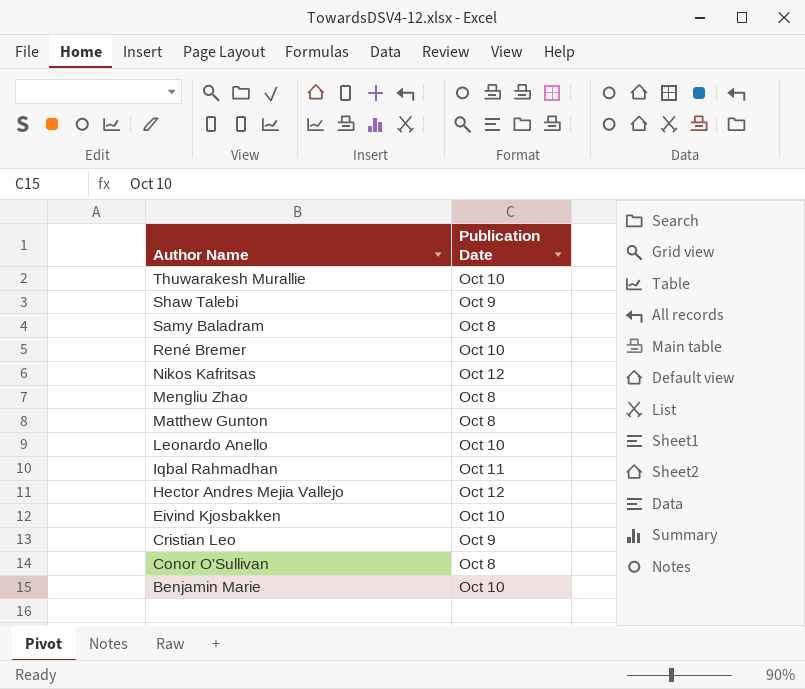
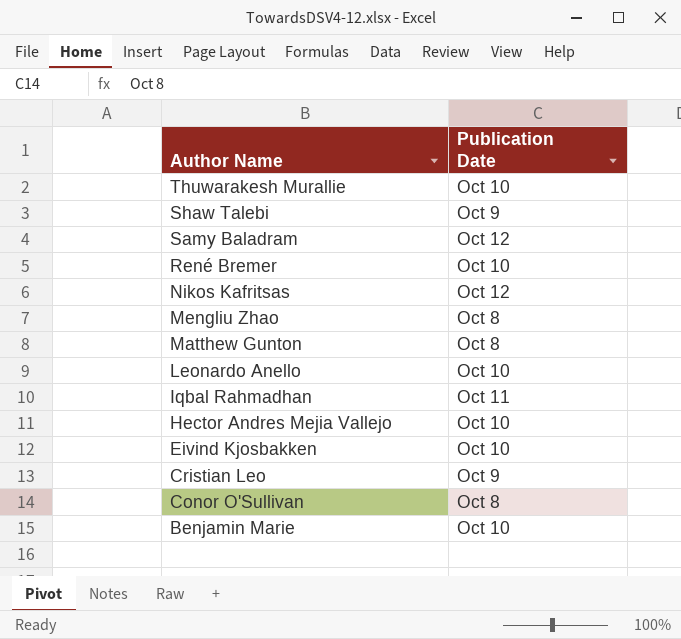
Samy Baladram | Publication Date: Oct 8 -> Oct 12
Hector Andres Mejia Vallejo | Publication Date: Oct 12 -> Oct 10

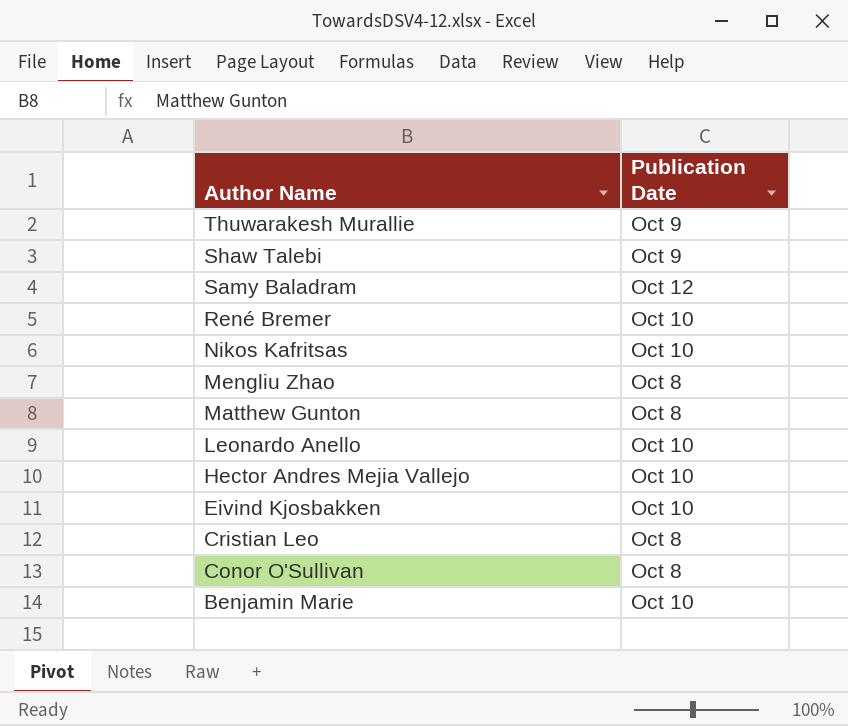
row Iqbal Rahmadhan: Oct 11 -> none
Thuwarakesh Murallie | Publication Date: Oct 10 -> Oct 9
Nikos Kafritsas | Publication Date: Oct 12 -> Oct 10
Cristian Leo | Publication Date: Oct 9 -> Oct 8

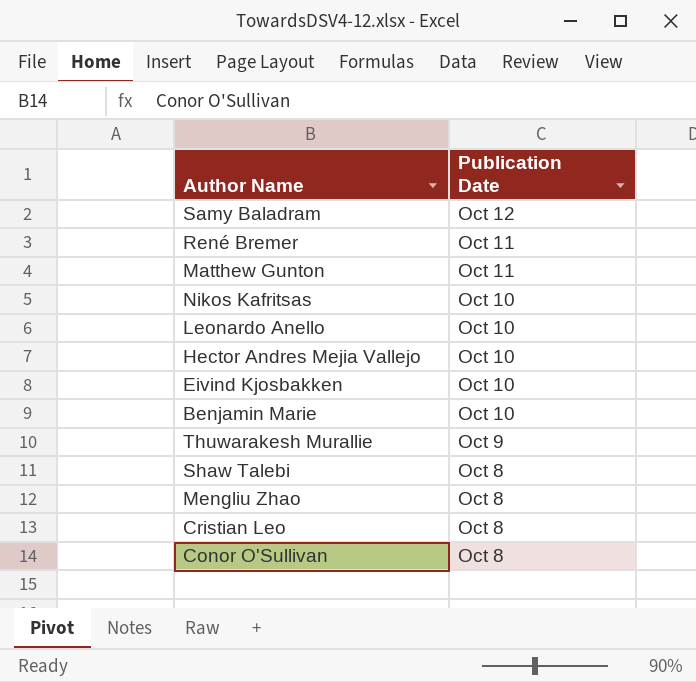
row order: Author Name descending -> Publication Date descending
René Bremer | Publication Date: Oct 10 -> Oct 11
Matthew Gunton | Publication Date: Oct 8 -> Oct 11
Shaw Talebi | Publication Date: Oct 9 -> Oct 8

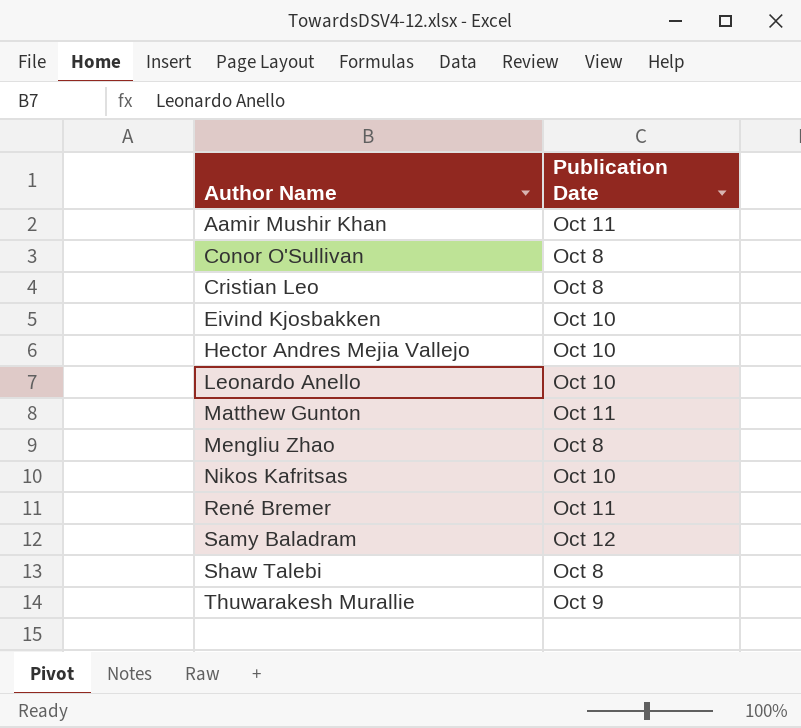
row order: Publication Date descending -> Author Name ascending
row Benjamin Marie: Oct 10 -> none
row Aamir Mushir Khan: none -> Oct 11

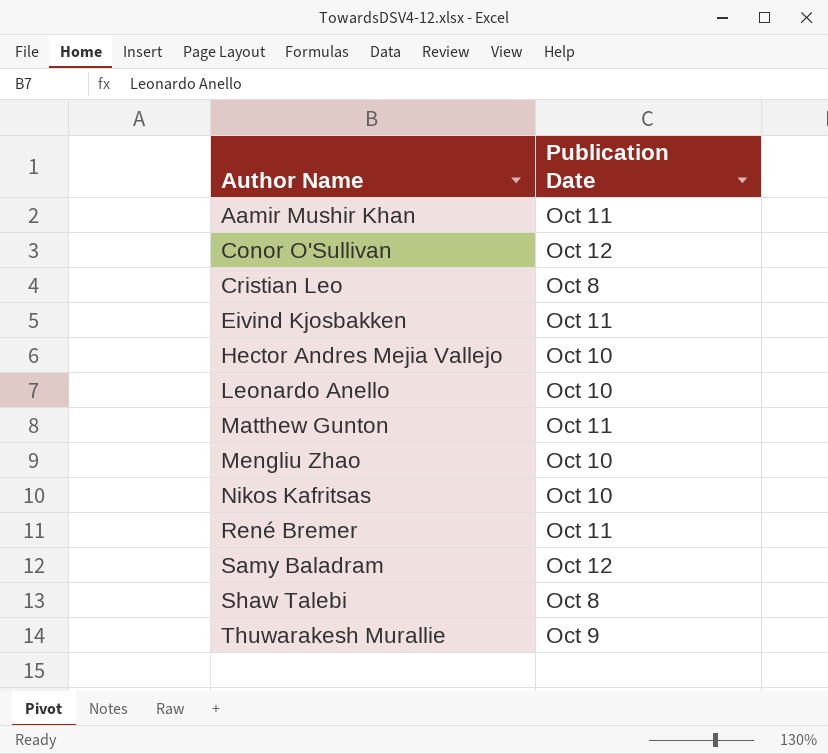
Conor O'Sullivan | Publication Date: Oct 8 -> Oct 12
Eivind Kjosbakken | Publication Date: Oct 10 -> Oct 11
Mengliu Zhao | Publication Date: Oct 8 -> Oct 10

